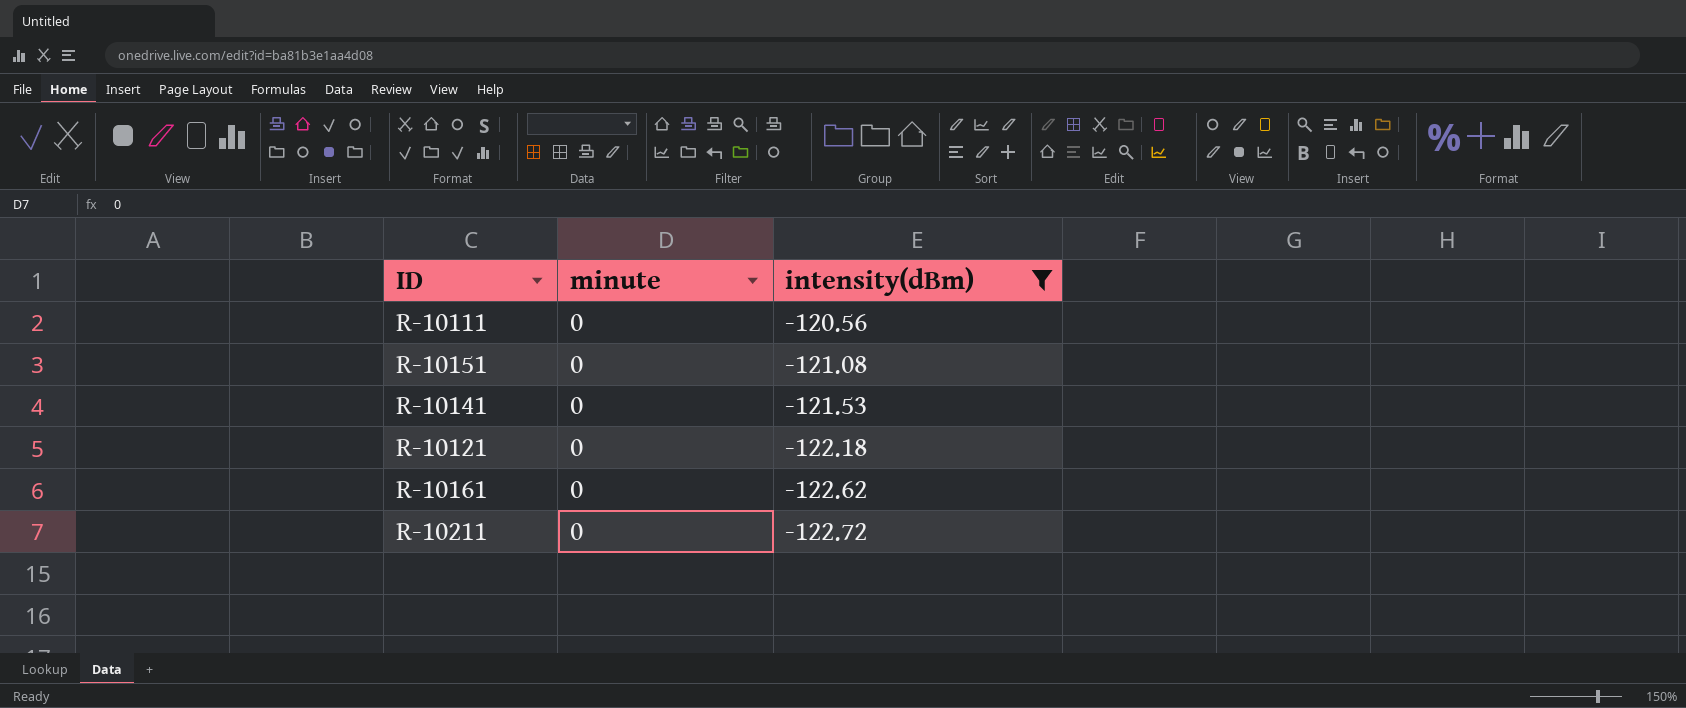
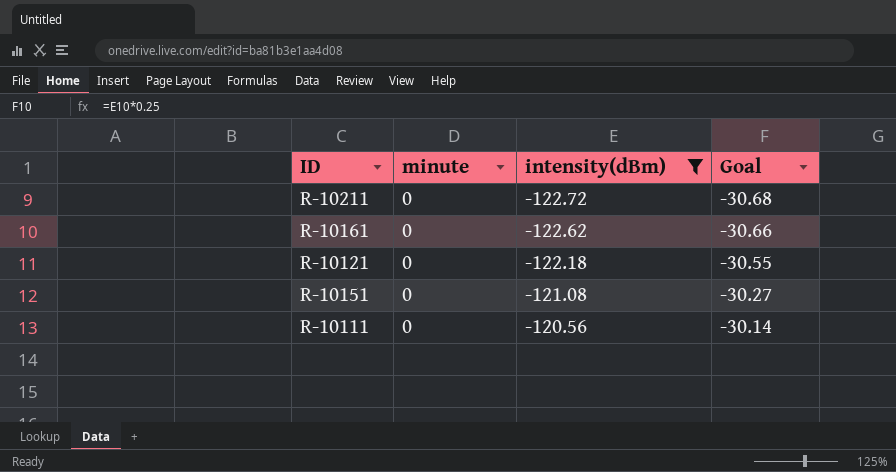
row order: intensity(dBm) descending -> intensity(dBm) ascending
column Goal | formula: none -> [intensity(dBm)] * 0.25
row R-10141: 0 | -121.53 -> none

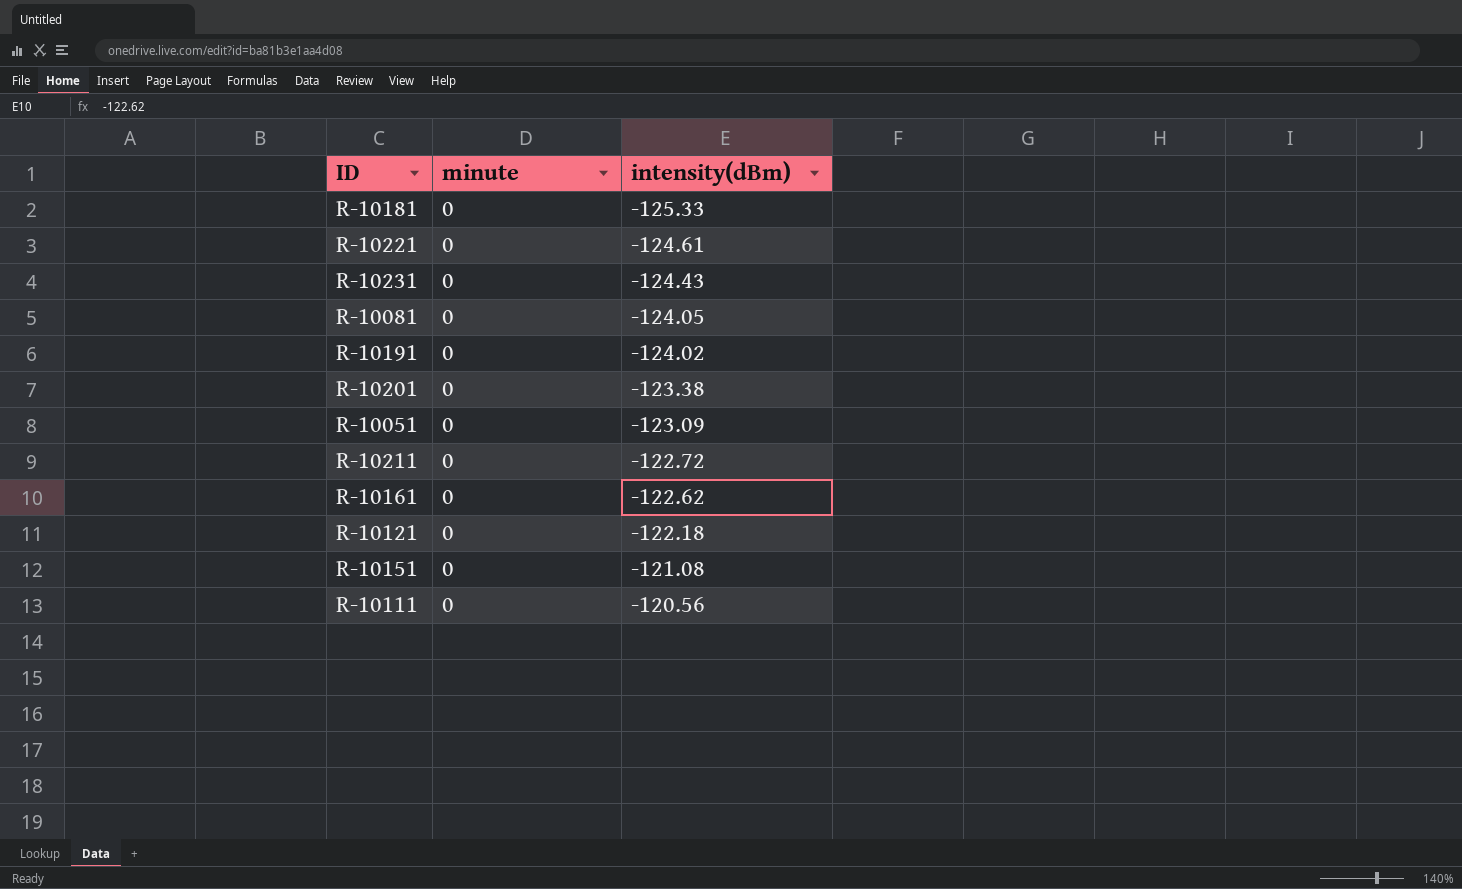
filter: intensity(dBm) >= -122.72 -> none
column Goal | formula: [intensity(dBm)] * 0.25 -> none

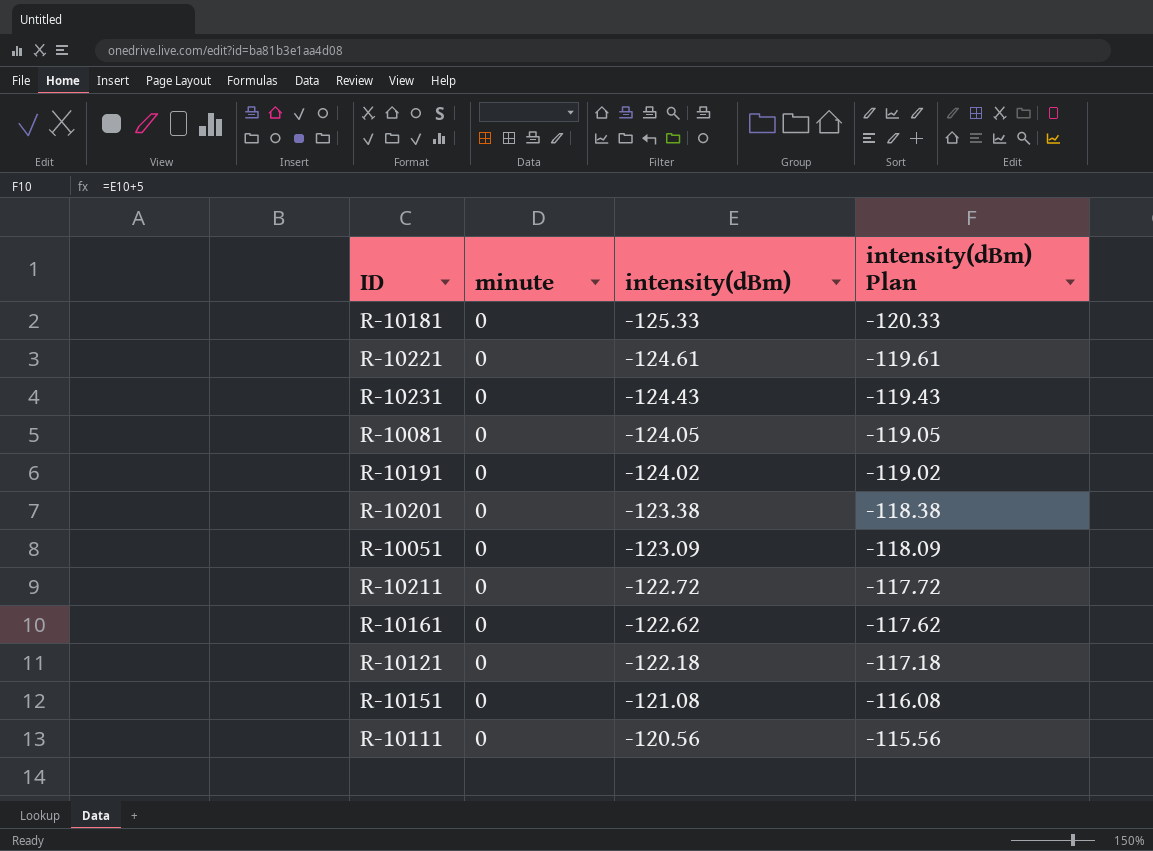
column intensity(dBm) Plan | formula: none -> [intensity(dBm)] + 5

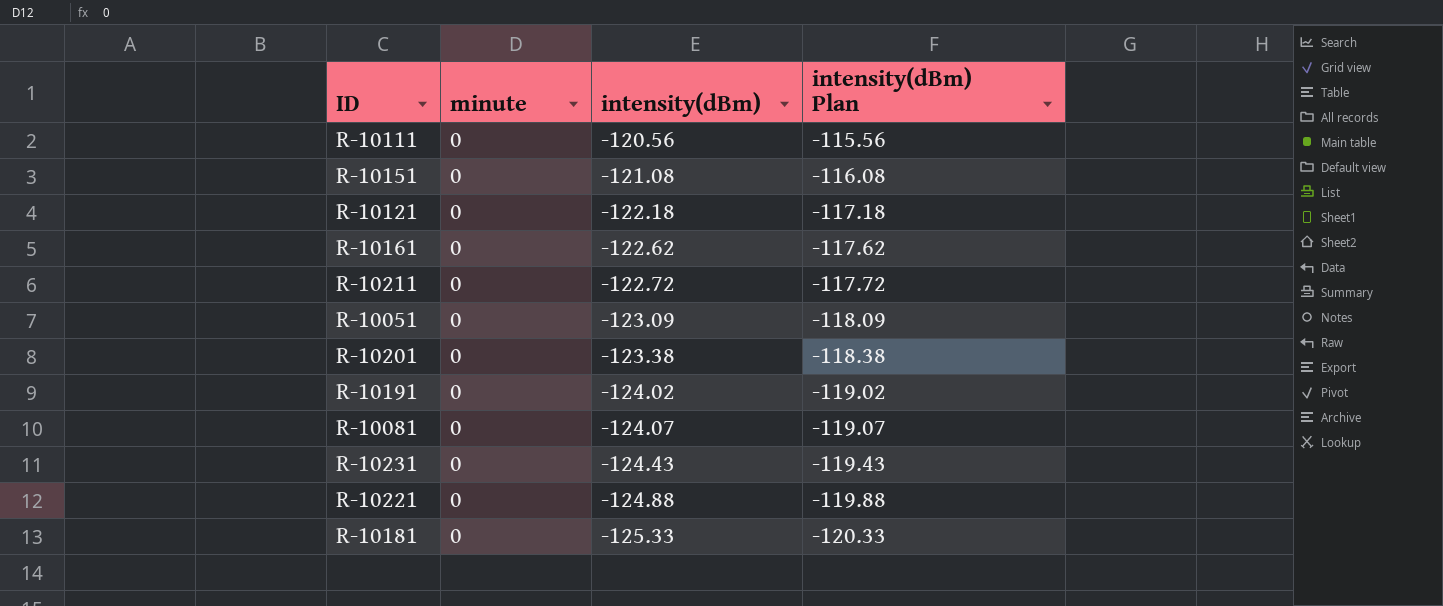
row order: intensity(dBm) ascending -> intensity(dBm) descending
R-10081 | intensity(dBm): -124.05 -> -124.07
R-10081 | intensity(dBm) Plan: -119.05 -> -119.07
R-10221 | intensity(dBm): -124.61 -> -124.88
R-10221 | intensity(dBm) Plan: -119.61 -> -119.88

